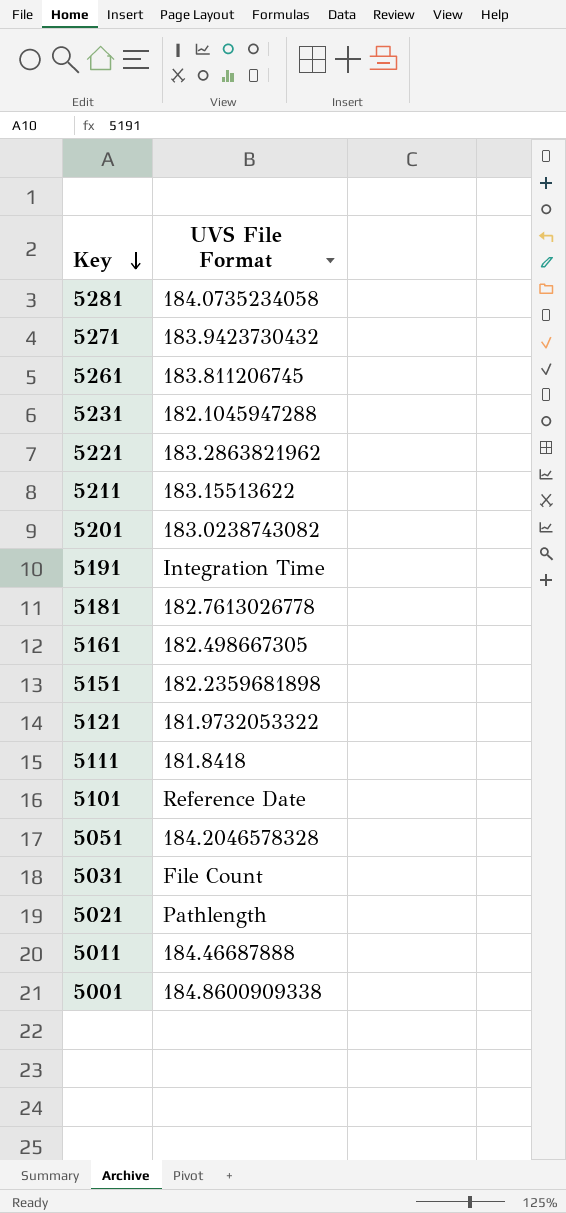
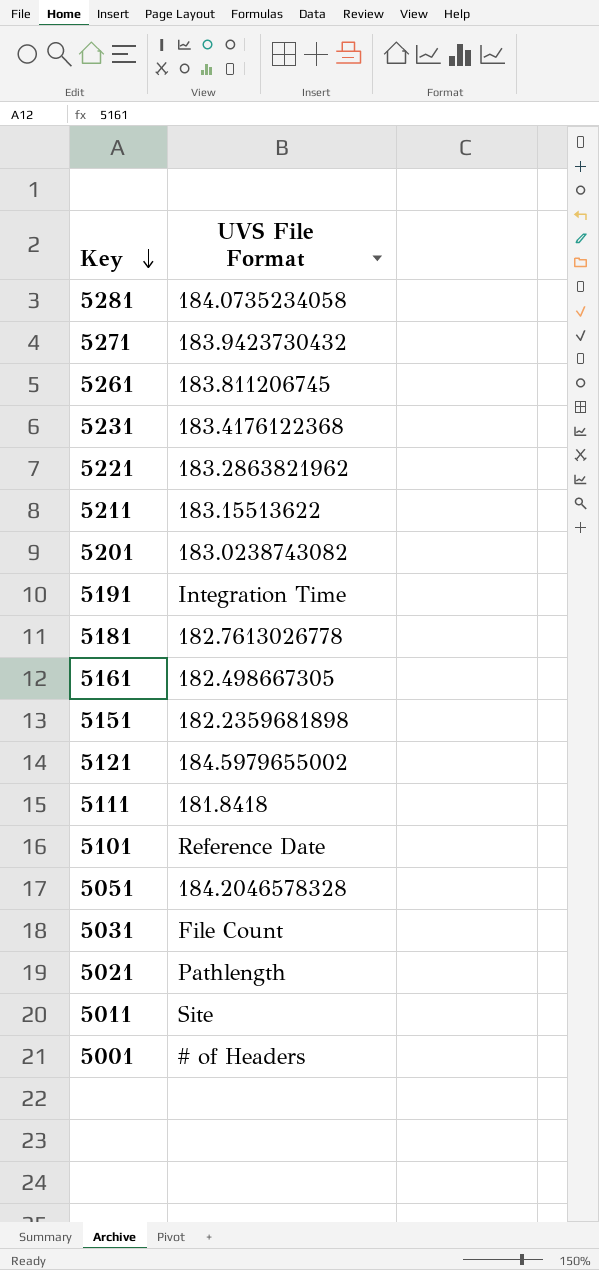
5231 | UVS File Format: 182.1045947288 -> 183.4176122368
5121 | UVS File Format: 181.9732053322 -> 184.5979655002
5011 | UVS File Format: 184.46687888 -> Site
5001 | UVS File Format: 184.8600909338 -> # of Headers

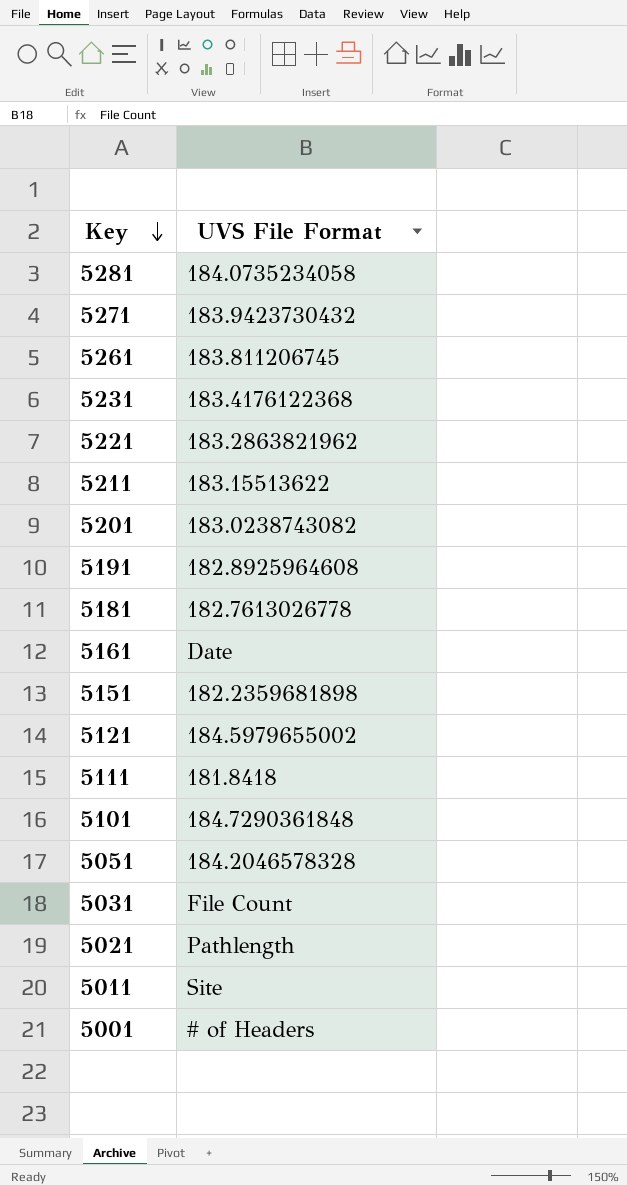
5191 | UVS File Format: Integration Time -> 182.8925964608
5161 | UVS File Format: 182.498667305 -> Date
5101 | UVS File Format: Reference Date -> 184.7290361848

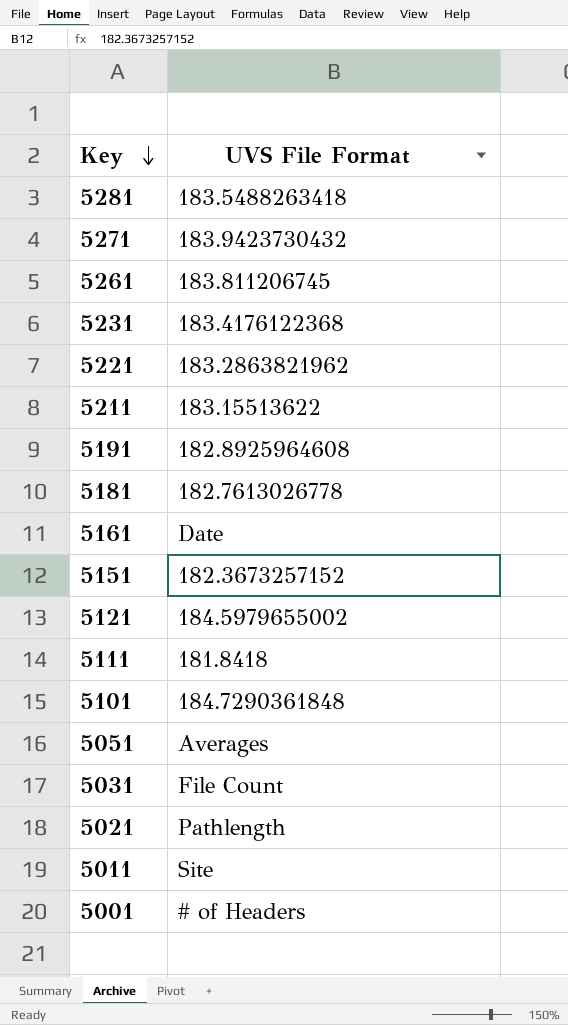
row 5201: 183.0238743082 -> none
5281 | UVS File Format: 184.0735234058 -> 183.5488263418
5151 | UVS File Format: 182.2359681898 -> 182.3673257152
5051 | UVS File Format: 184.2046578328 -> Averages

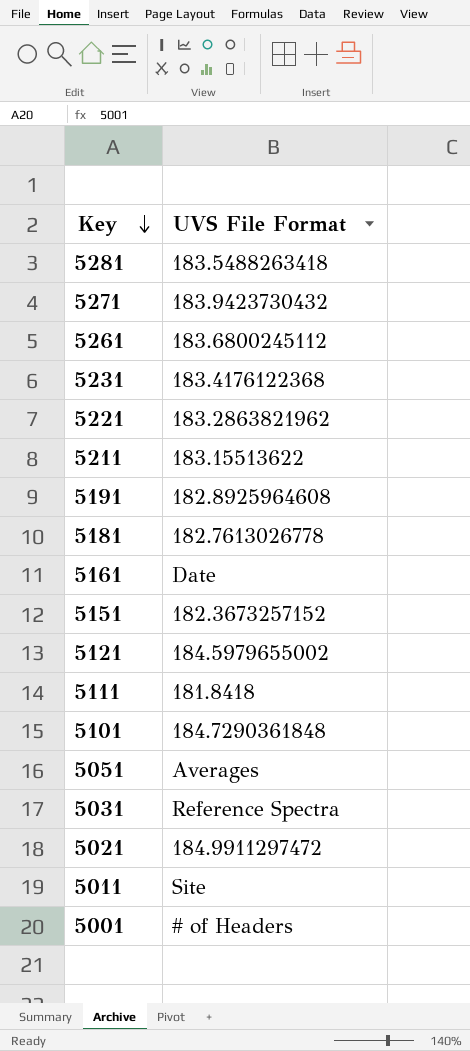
5261 | UVS File Format: 183.811206745 -> 183.6800245112
5031 | UVS File Format: File Count -> Reference Spectra
5021 | UVS File Format: Pathlength -> 184.9911297472

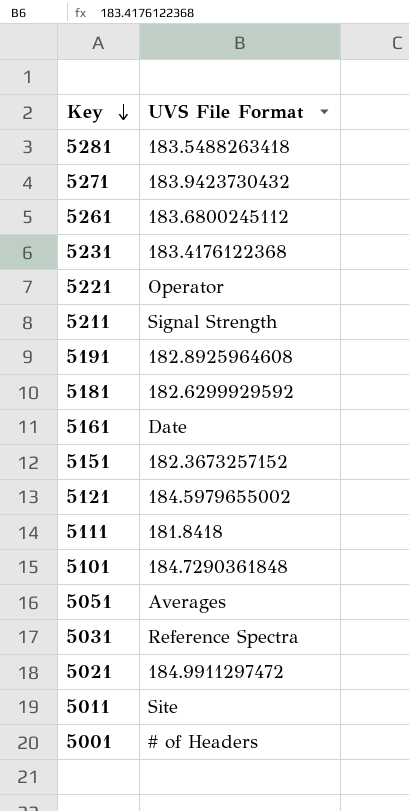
5221 | UVS File Format: 183.2863821962 -> Operator
5211 | UVS File Format: 183.15513622 -> Signal Strength
5181 | UVS File Format: 182.7613026778 -> 182.6299929592

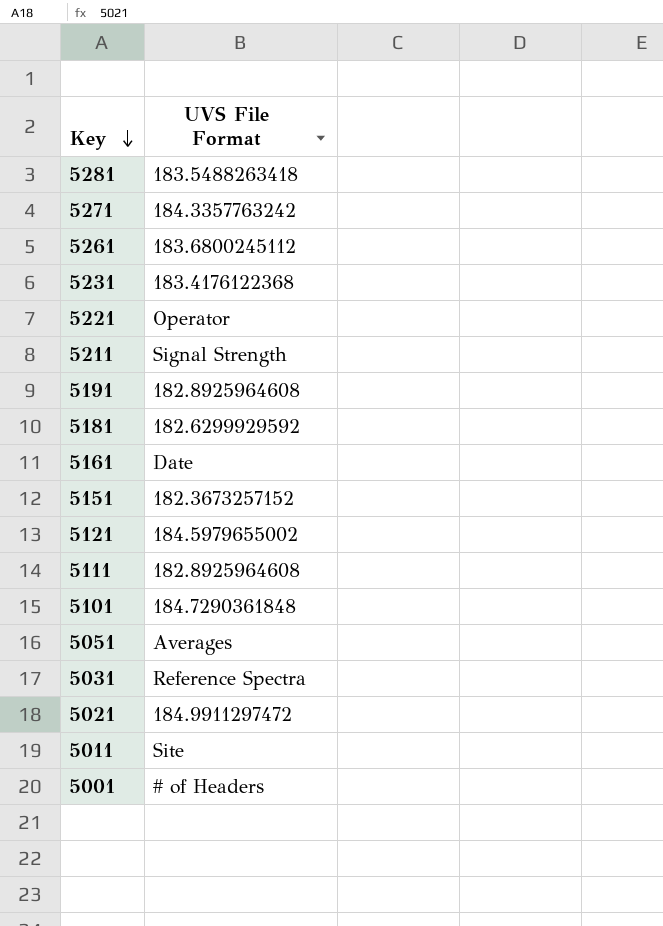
5271 | UVS File Format: 183.9423730432 -> 184.3357763242
5111 | UVS File Format: 181.8418 -> 182.8925964608

